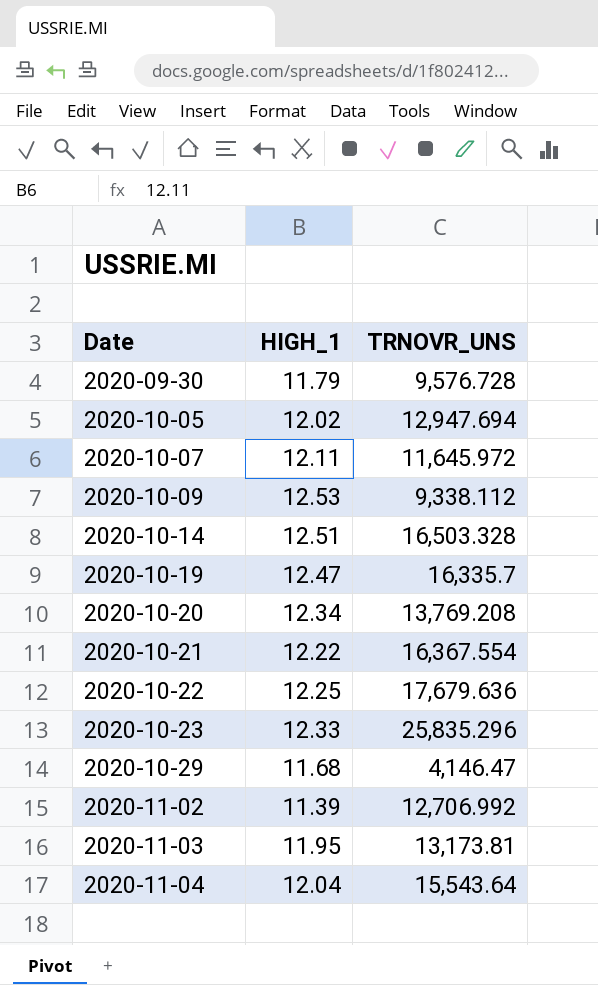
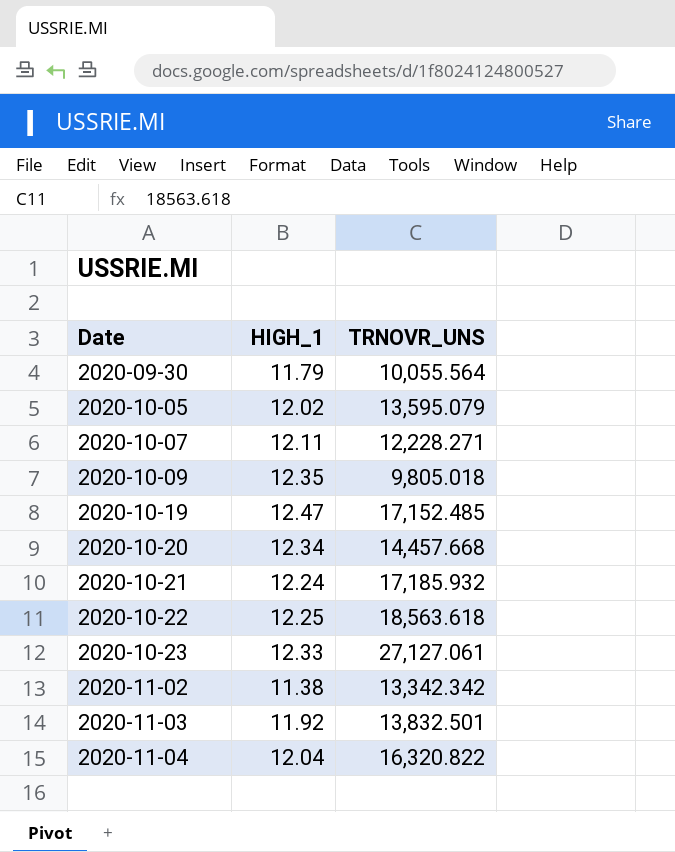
row 2020-10-14: 12.51 | 16,503.328 -> none
row 2020-10-29: 11.68 | 4,146.47 -> none
2020-09-30 | TRNOVR_UNS: 9,576.728 -> 10,055.564
2020-10-05 | TRNOVR_UNS: 12,947.694 -> 13,595.079
2020-10-07 | TRNOVR_UNS: 11,645.972 -> 12,228.271
2020-10-09 | HIGH_1: 12.53 -> 12.35
2020-10-09 | TRNOVR_UNS: 9,338.112 -> 9,805.018
2020-10-19 | TRNOVR_UNS: 16,335.7 -> 17,152.485
2020-10-20 | TRNOVR_UNS: 13,769.208 -> 14,457.668
2020-10-21 | HIGH_1: 12.22 -> 12.24
2020-10-21 | TRNOVR_UNS: 16,367.554 -> 17,185.932
2020-10-22 | TRNOVR_UNS: 17,679.636 -> 18,563.618
2020-10-23 | TRNOVR_UNS: 25,835.296 -> 27,127.061
2020-11-02 | HIGH_1: 11.39 -> 11.38
2020-11-02 | TRNOVR_UNS: 12,706.992 -> 13,342.342
2020-11-03 | HIGH_1: 11.95 -> 11.92
2020-11-03 | TRNOVR_UNS: 13,173.81 -> 13,832.501
2020-11-04 | TRNOVR_UNS: 15,543.64 -> 16,320.822

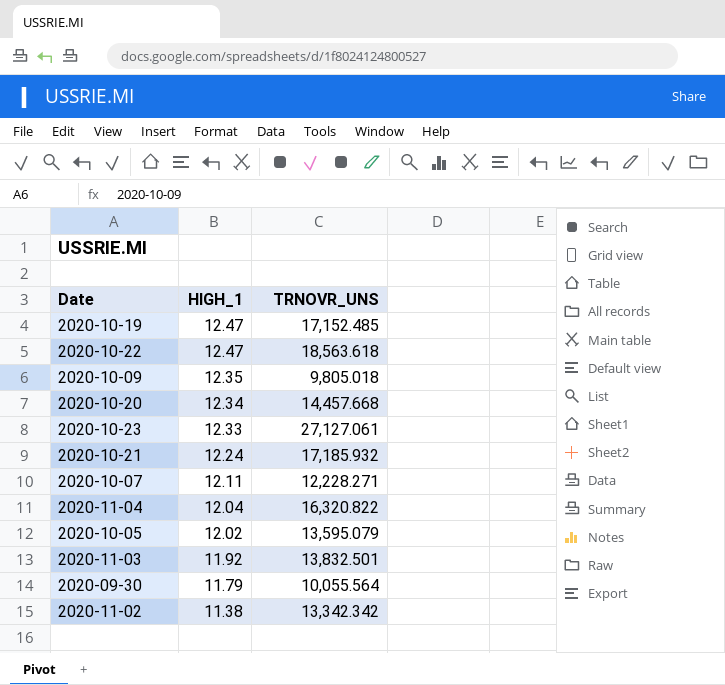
row order: Date ascending -> HIGH_1 descending
2020-10-22 | HIGH_1: 12.25 -> 12.47

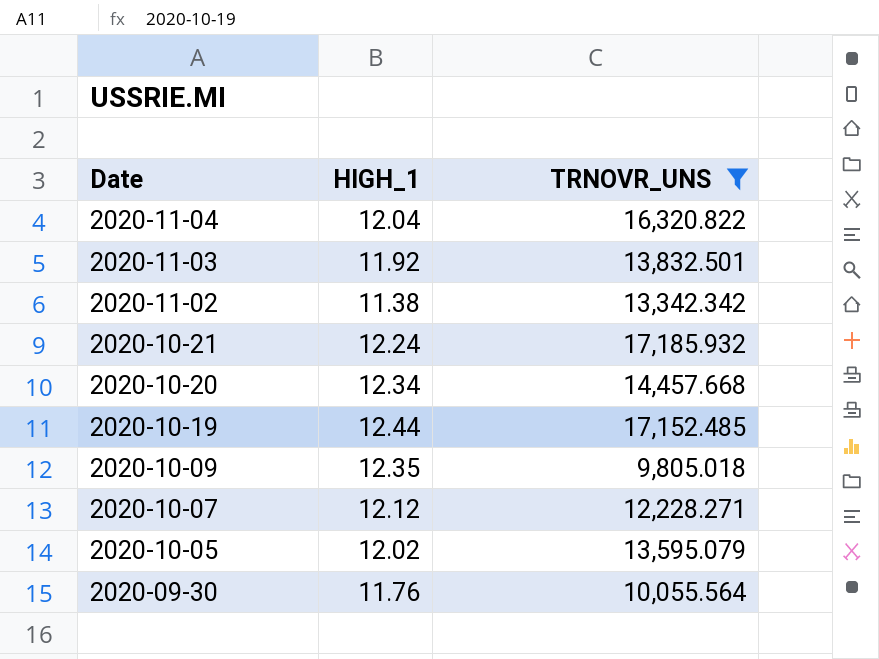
filter: none -> TRNOVR_UNS <= 17,185.932
row order: HIGH_1 descending -> Date descending
2020-10-19 | HIGH_1: 12.47 -> 12.44
2020-10-07 | HIGH_1: 12.11 -> 12.12
2020-09-30 | HIGH_1: 11.79 -> 11.76

